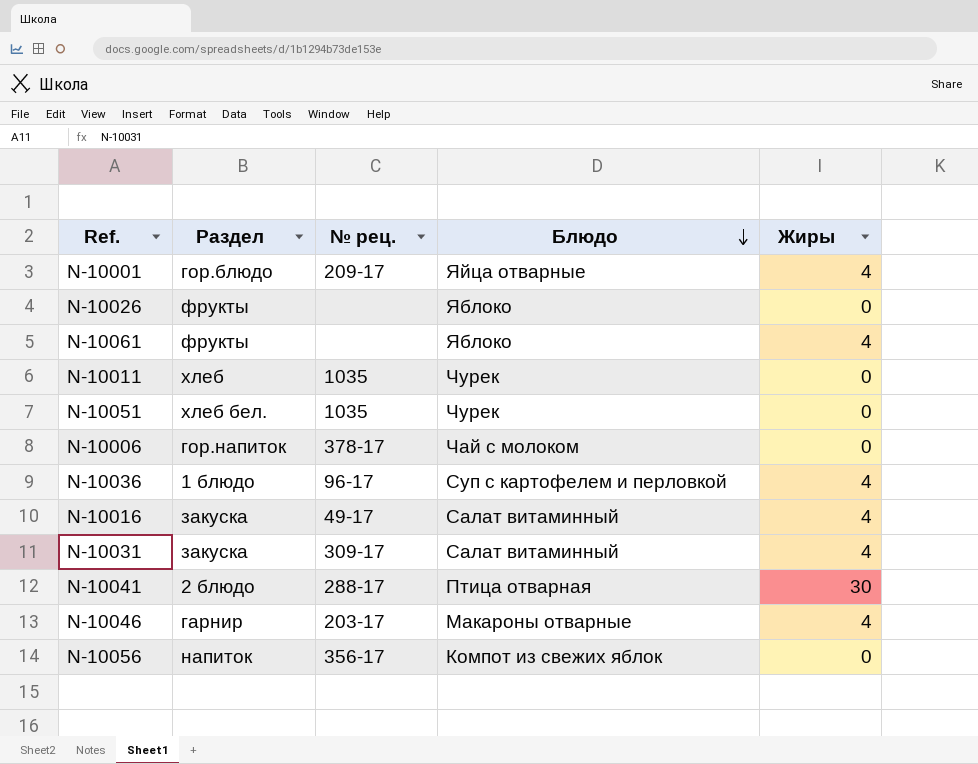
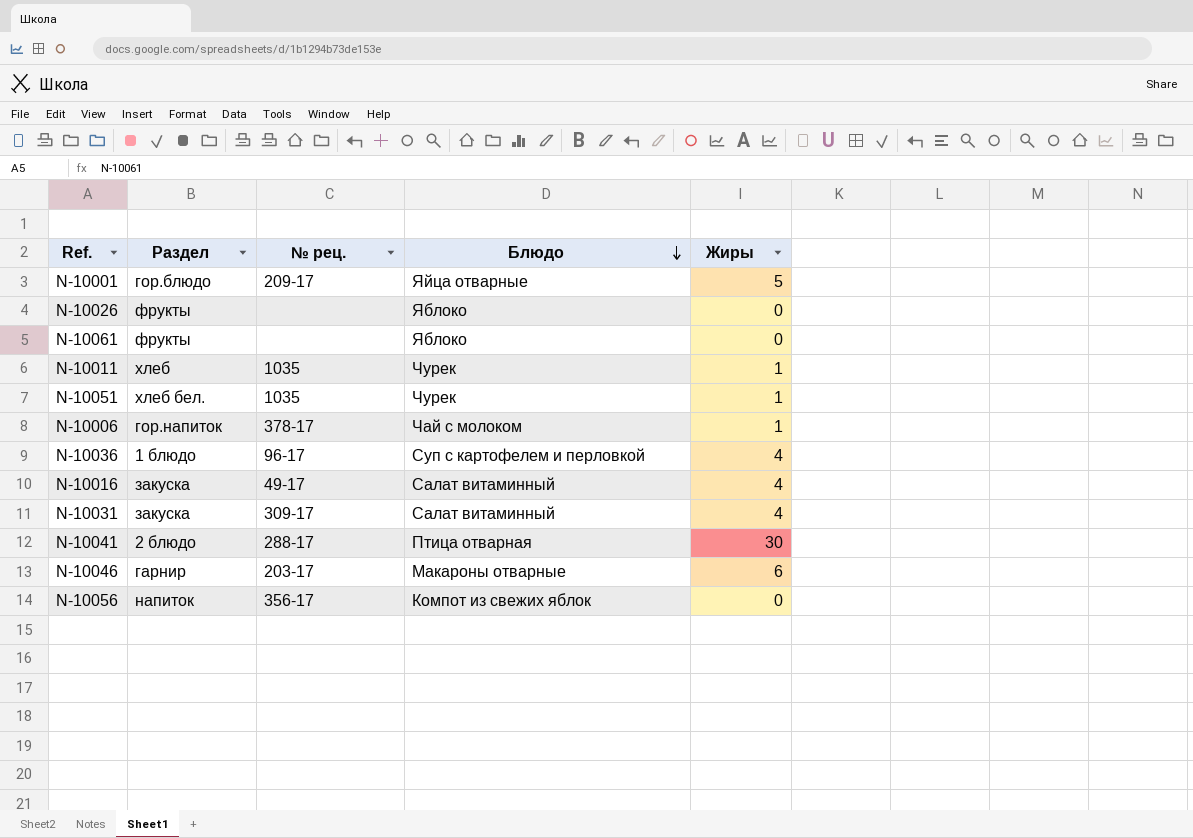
N-10001 | Жиры: 4 -> 5
N-10061 | Жиры: 4 -> 0
N-10011 | Жиры: 0 -> 1
N-10051 | Жиры: 0 -> 1
N-10006 | Жиры: 0 -> 1
N-10046 | Жиры: 4 -> 6

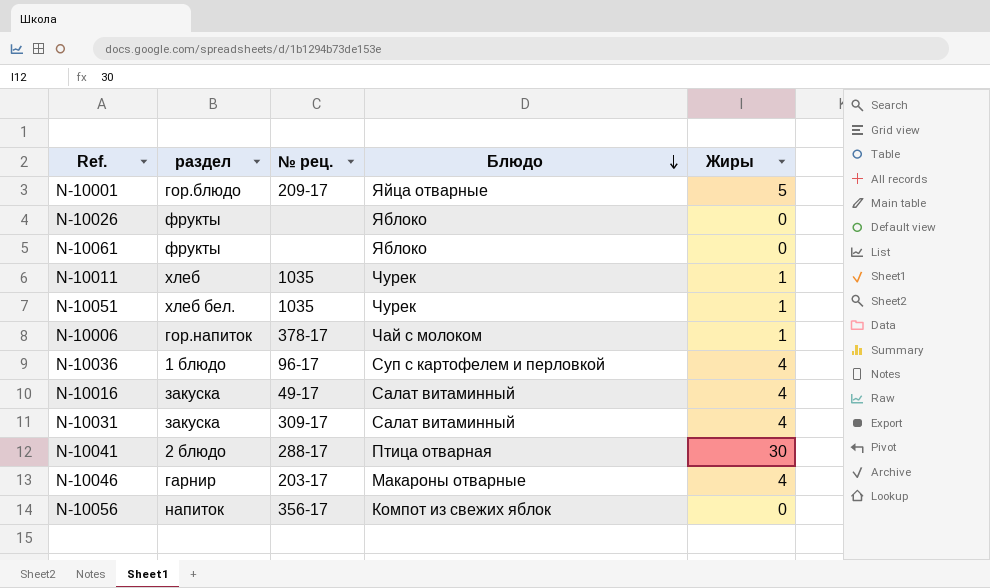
column name: Раздел -> раздел
N-10046 | Жиры: 6 -> 4

